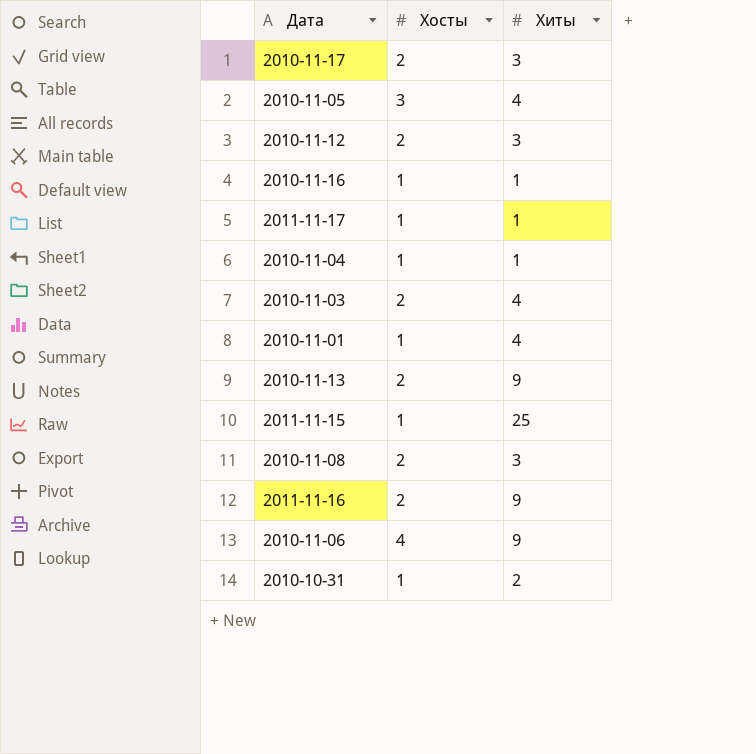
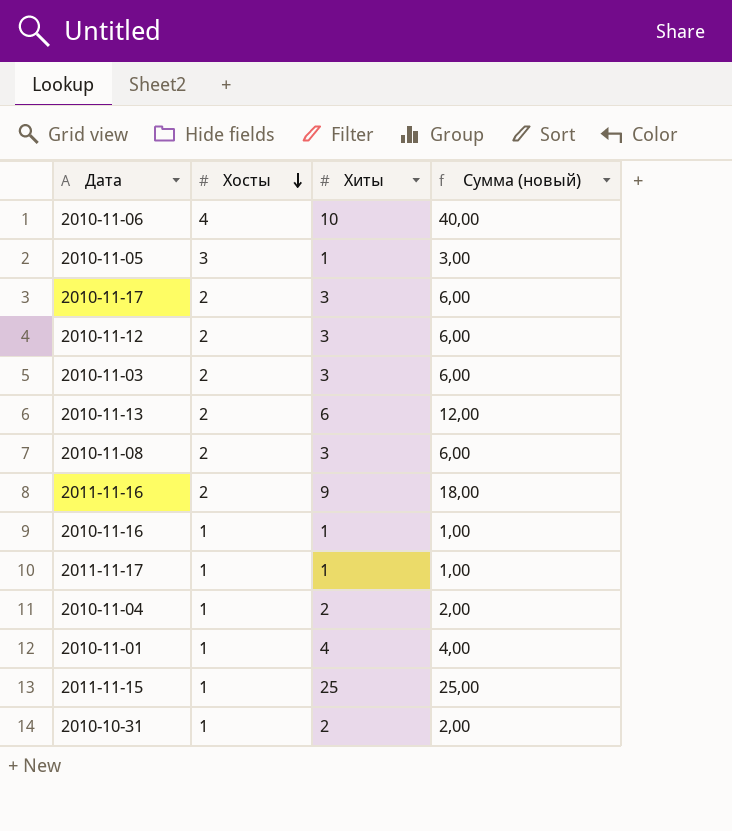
row order: none -> Хосты descending
column Сумма (новый) | formula: none -> [Хосты] * [Хиты]
2010-11-06 | Хиты: 9 -> 10
2010-11-05 | Хиты: 4 -> 1
2010-11-03 | Хиты: 4 -> 3
2010-11-13 | Хиты: 9 -> 6
2010-11-04 | Хиты: 1 -> 2

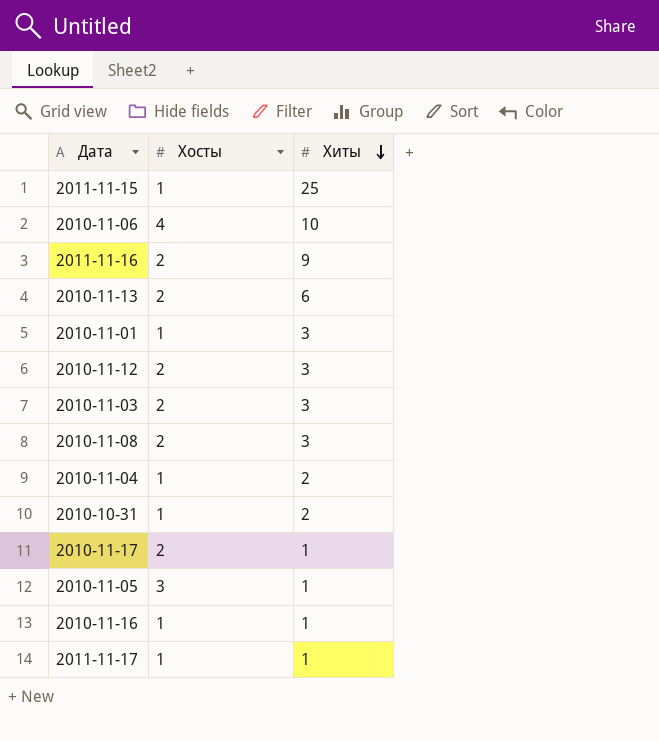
row order: Хосты descending -> Хиты descending
column Сумма (новый) | formula: [Хосты] * [Хиты] -> none
2010-11-01 | Хиты: 4 -> 3
2010-11-17 | Хиты: 3 -> 1

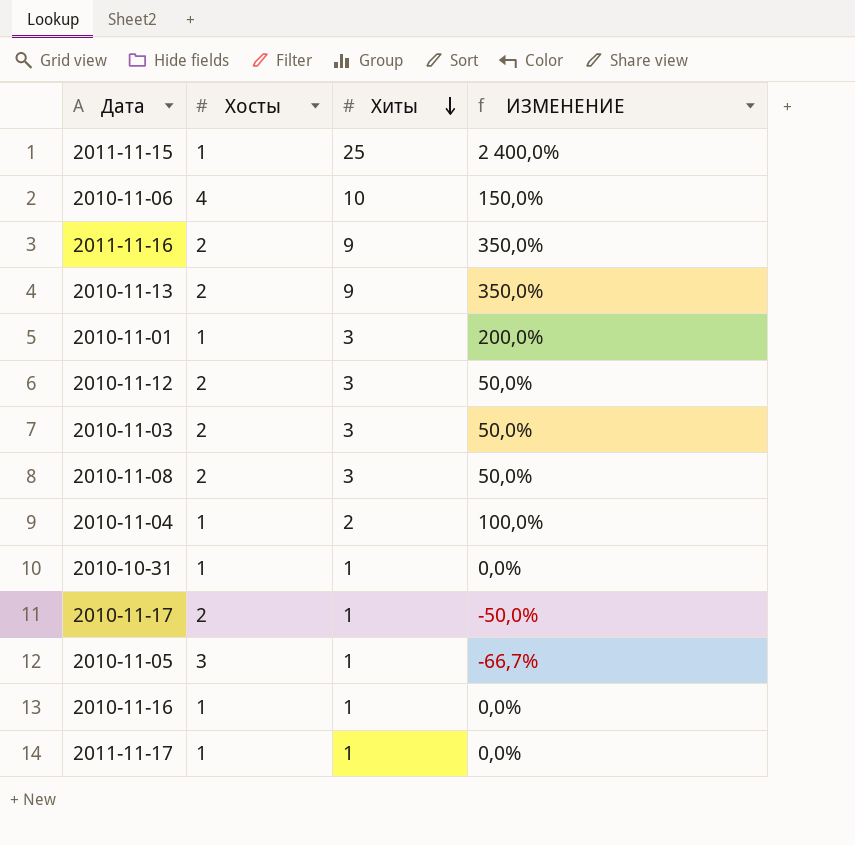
column ИЗМЕНЕНИЕ | formula: none -> ([Хиты] - [Хосты]) / [Хосты]
2010-11-13 | Хиты: 6 -> 9
2010-10-31 | Хиты: 2 -> 1

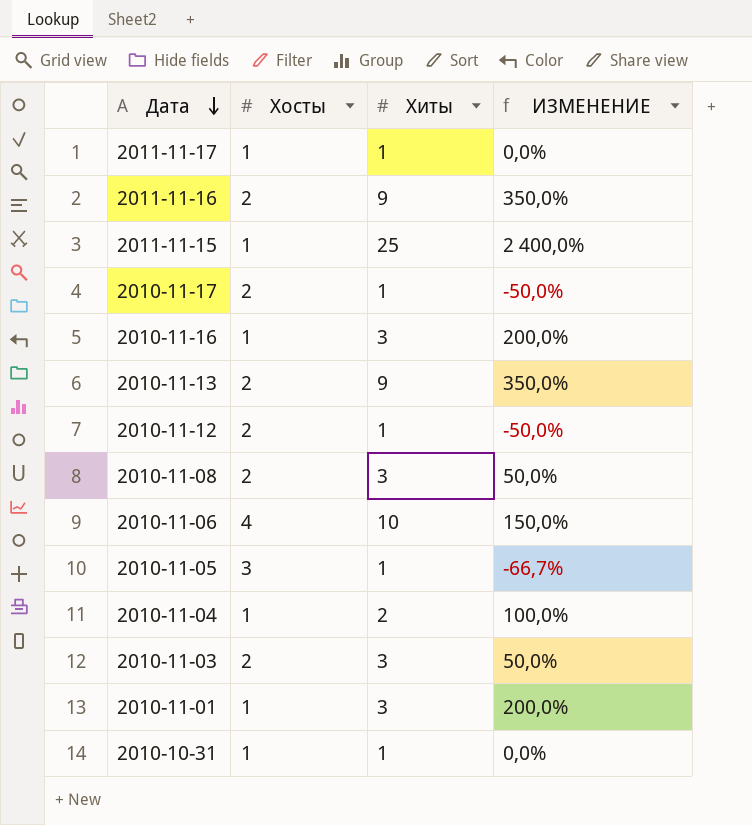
row order: Хиты descending -> Дата descending
2010-11-16 | Хиты: 1 -> 3
2010-11-16 | ИЗМЕНЕНИЕ: 0,0% -> 200,0%
2010-11-12 | Хиты: 3 -> 1
2010-11-12 | ИЗМЕНЕНИЕ: 50,0% -> -50,0%

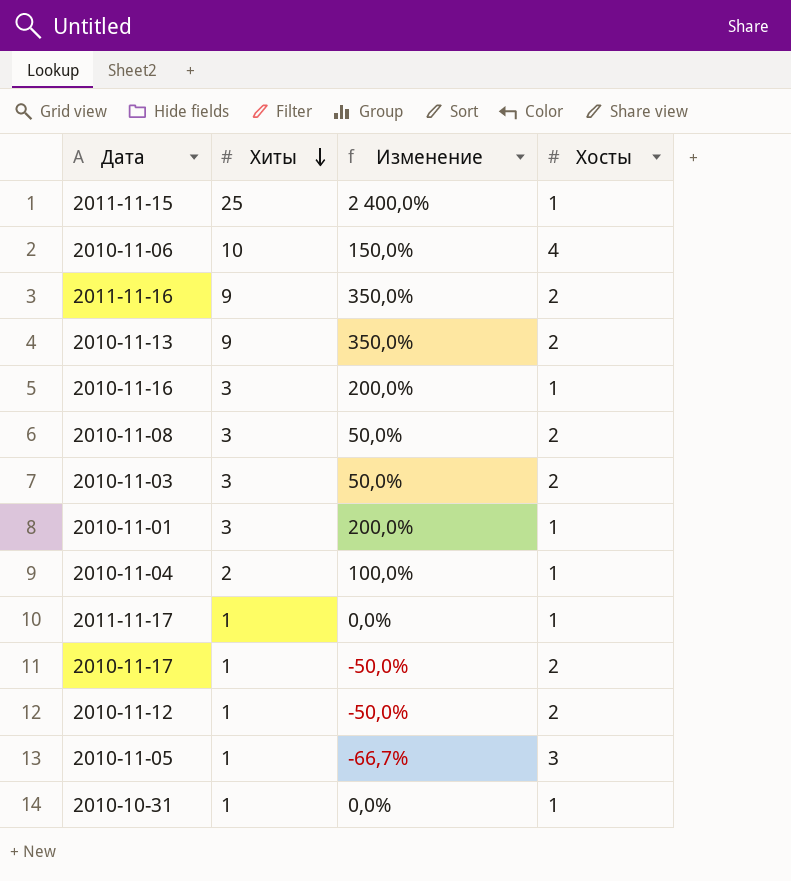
row order: Дата descending -> Хиты descending
column name: ИЗМЕНЕНИЕ -> Изменение
column Хосты | position: 2 -> 4

